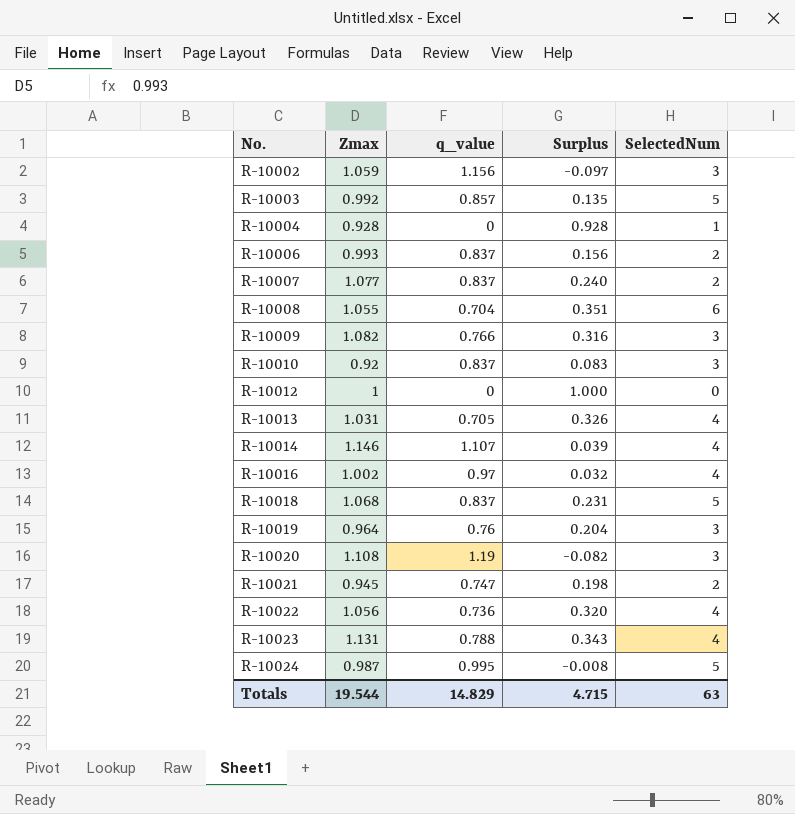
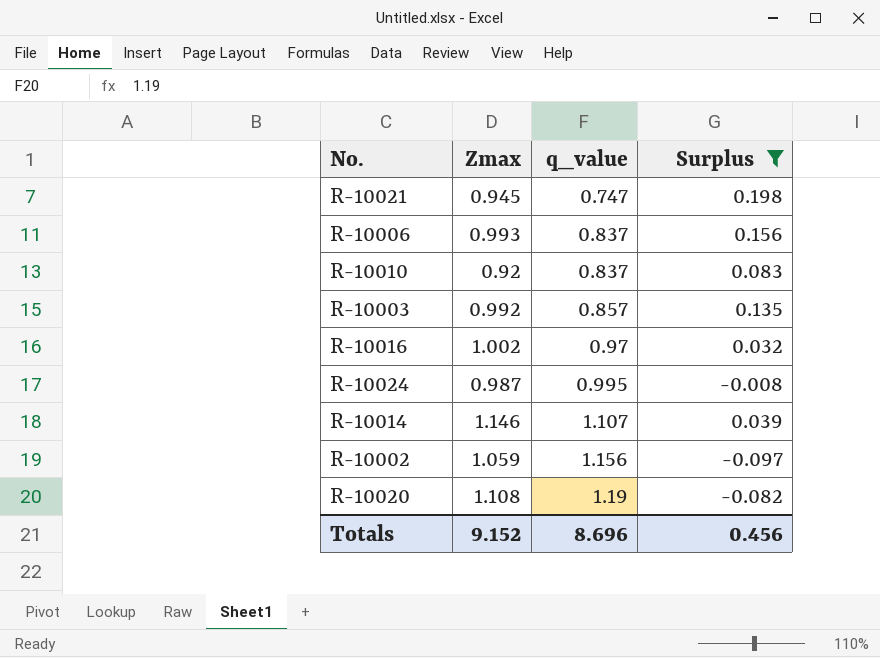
filter: none -> Surplus <= 0.198
row order: No. ascending -> q_value ascending
column SelectedNum | position: 5 -> none
Totals | Zmax: 19.544 -> 9.152
Totals | q_value: 14.829 -> 8.696
Totals | Surplus: 4.715 -> 0.456

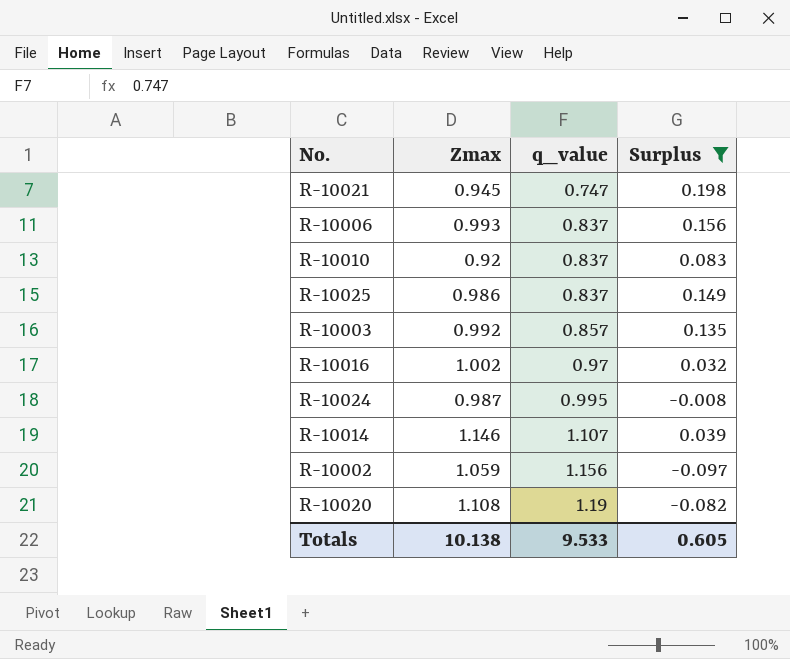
row R-10025: none -> 0.986 | 0.837 | 0.149
Totals | Zmax: 9.152 -> 10.138
Totals | q_value: 8.696 -> 9.533
Totals | Surplus: 0.456 -> 0.605

